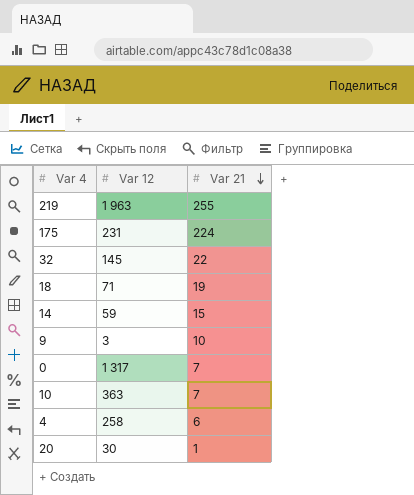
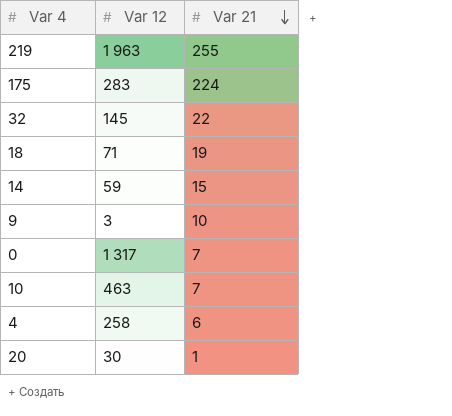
175 | Var 12: 231 -> 283
10 | Var 12: 363 -> 463

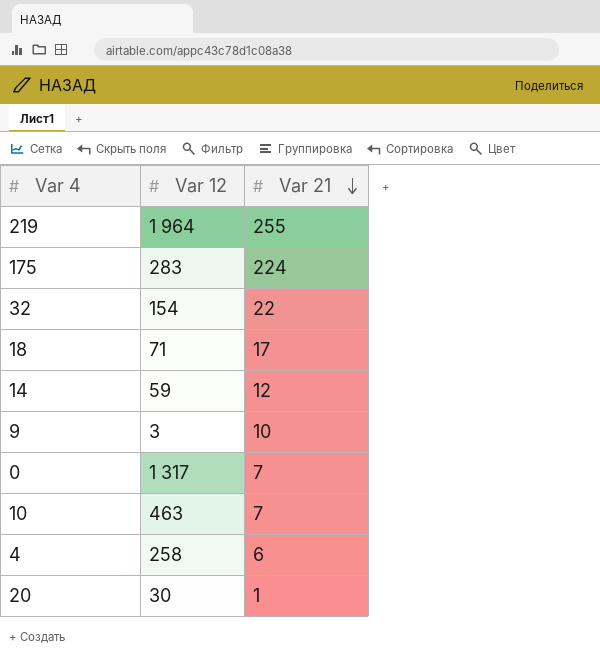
219 | Var 12: 1 963 -> 1 964
32 | Var 12: 145 -> 154
18 | Var 21: 19 -> 17
14 | Var 21: 15 -> 12

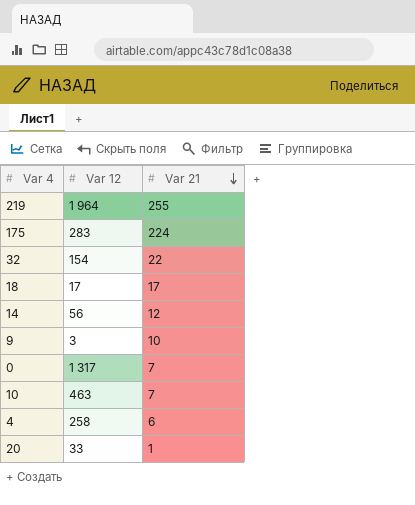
18 | Var 12: 71 -> 17
14 | Var 12: 59 -> 56
20 | Var 12: 30 -> 33

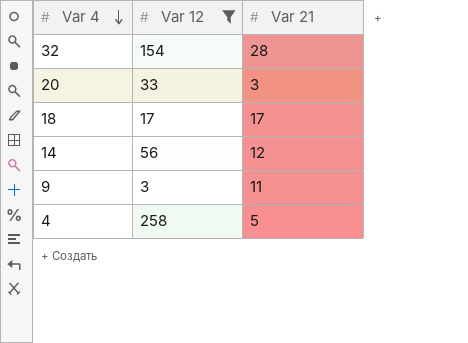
filter: none -> Var 12 <= 258
row order: Var 21 descending -> Var 4 descending
32 | Var 21: 22 -> 28
20 | Var 21: 1 -> 3
9 | Var 21: 10 -> 11
4 | Var 21: 6 -> 5

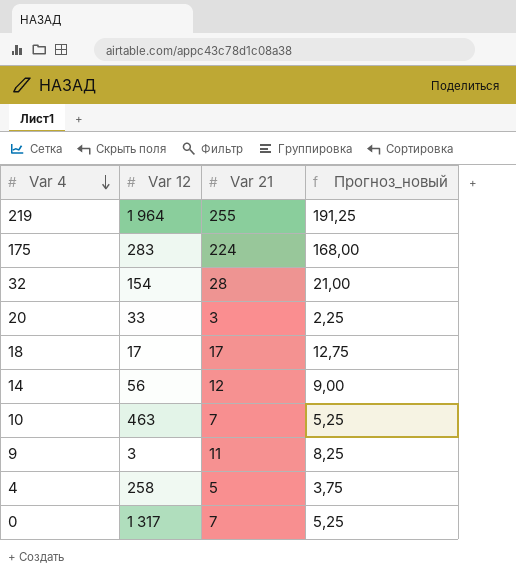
filter: Var 12 <= 258 -> none
column Прогноз_новый | formula: none -> [Var 21] * 0,75

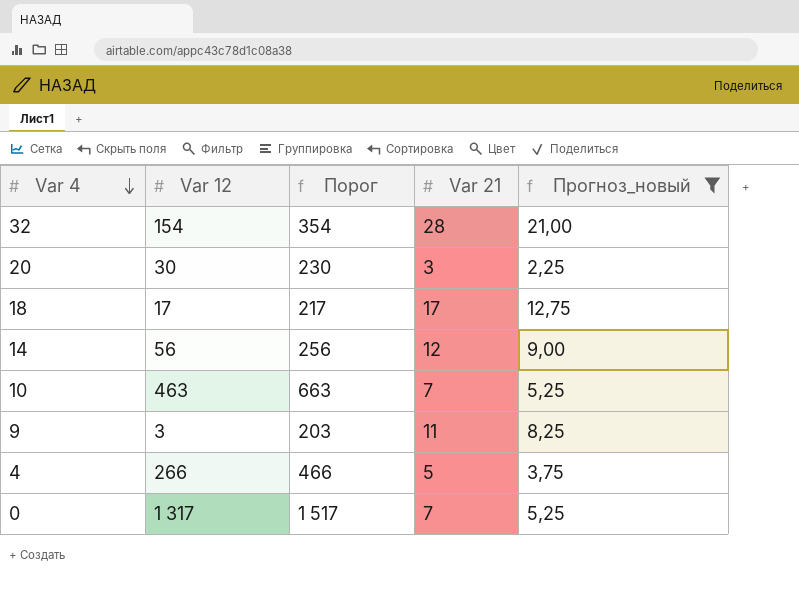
filter: none -> Прогноз_новый <= 21,00
column Порог | formula: none -> [Var 12] + 200
20 | Var 12: 33 -> 30
4 | Var 12: 258 -> 266

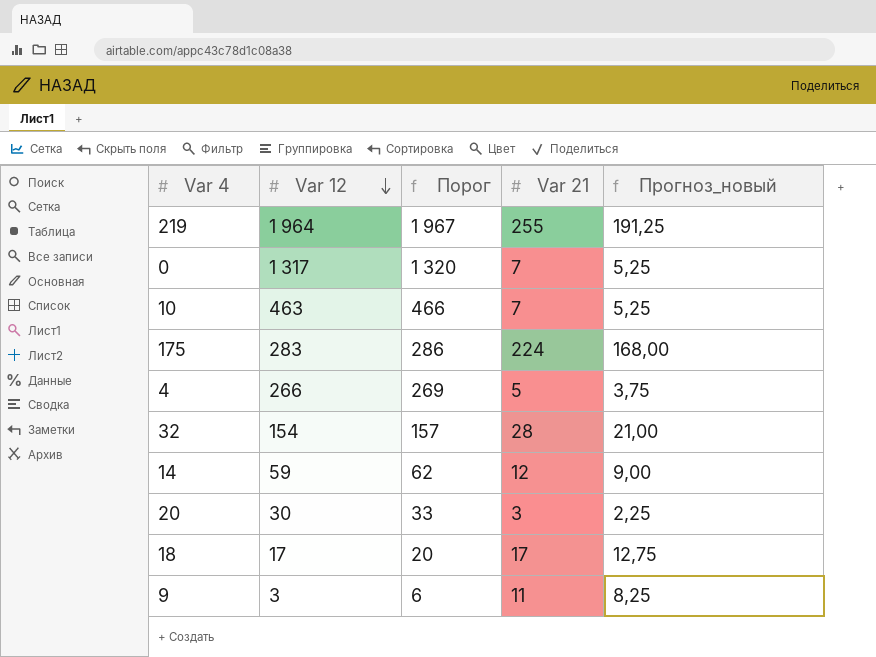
filter: Прогноз_новый <= 21,00 -> none
row order: Var 4 descending -> Var 12 descending
column Порог | formula: [Var 12] + 200 -> [Var 12] + 3
14 | Var 12: 56 -> 59

